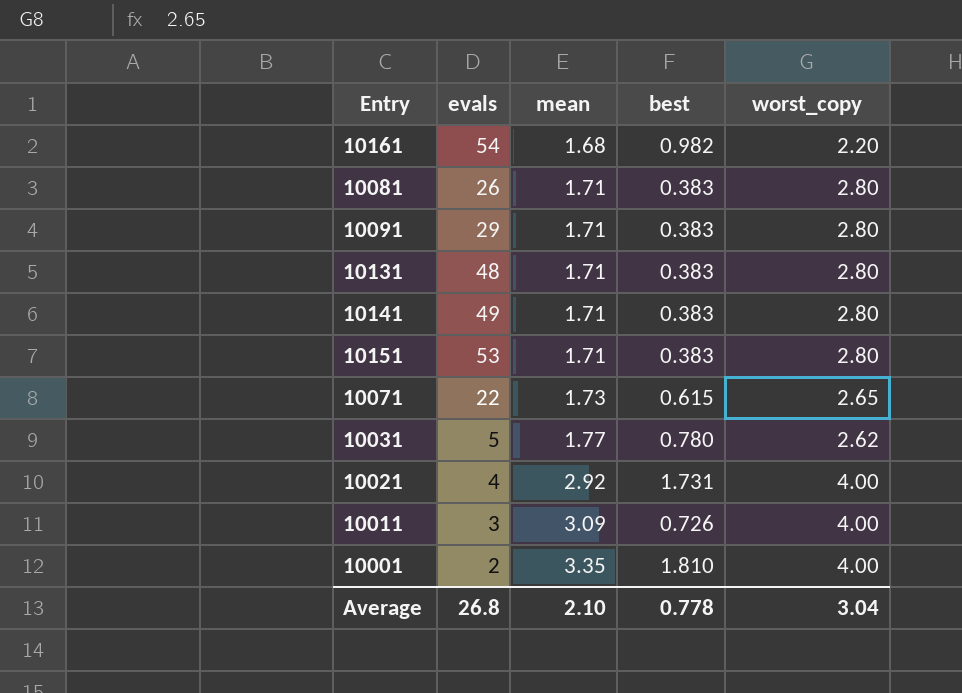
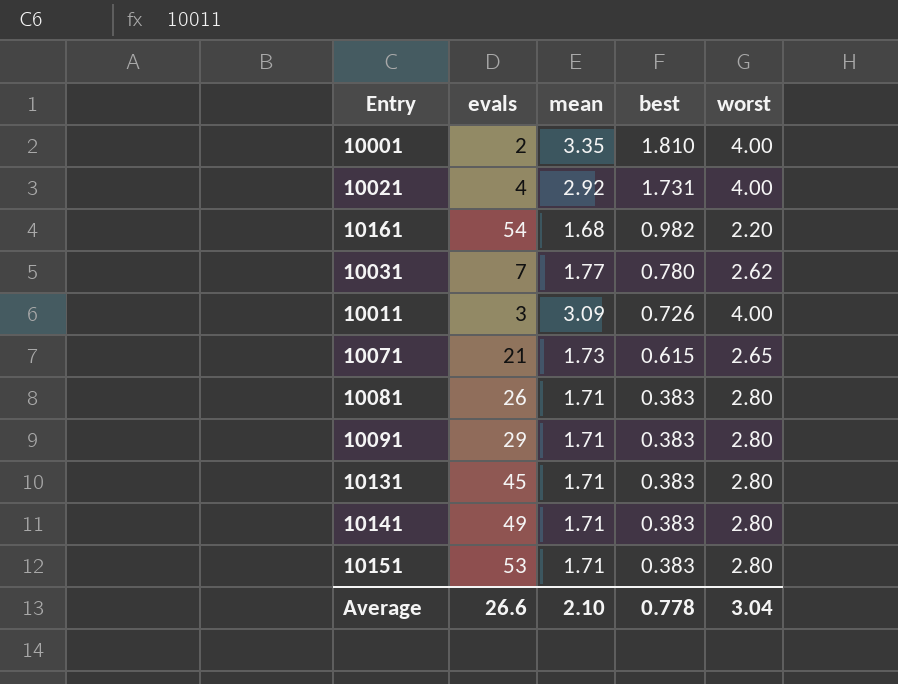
row order: mean ascending -> best descending
column name: worst_copy -> worst
10031 | evals: 5 -> 7
10071 | evals: 22 -> 21
10131 | evals: 48 -> 45
Average | evals: 26.8 -> 26.6

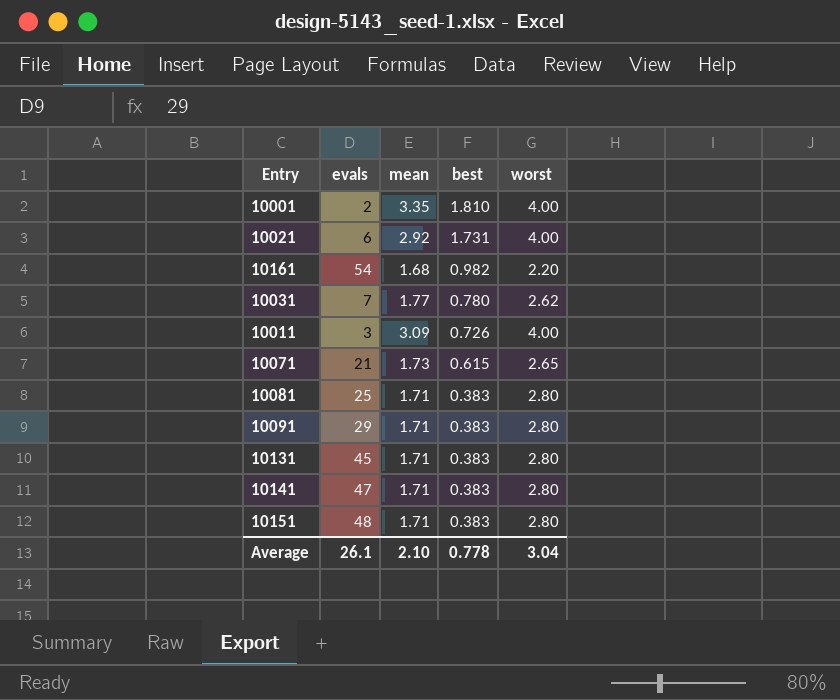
10021 | evals: 4 -> 6
10081 | evals: 26 -> 25
10141 | evals: 49 -> 47
10151 | evals: 53 -> 48
Average | evals: 26.6 -> 26.1

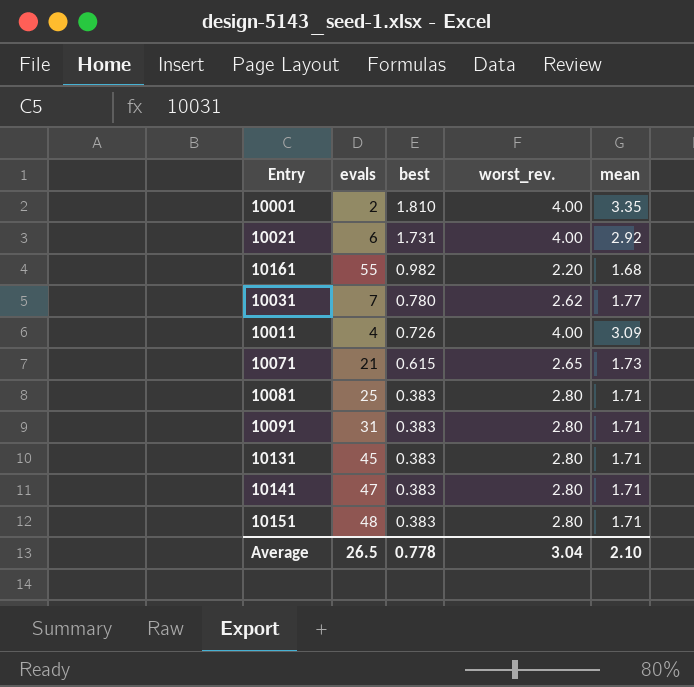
column name: worst -> worst_rev.
column mean | position: 3 -> 5
10161 | evals: 54 -> 55
10011 | evals: 3 -> 4
10091 | evals: 29 -> 31
Average | evals: 26.1 -> 26.5

